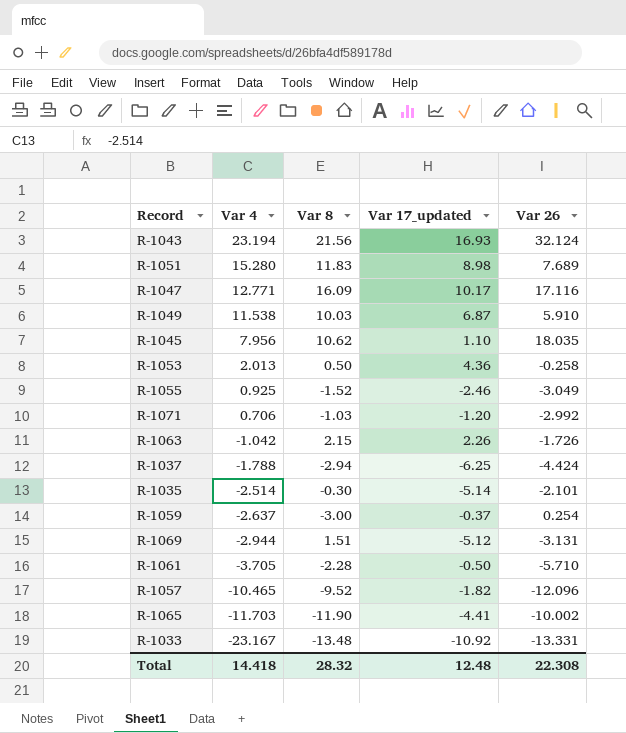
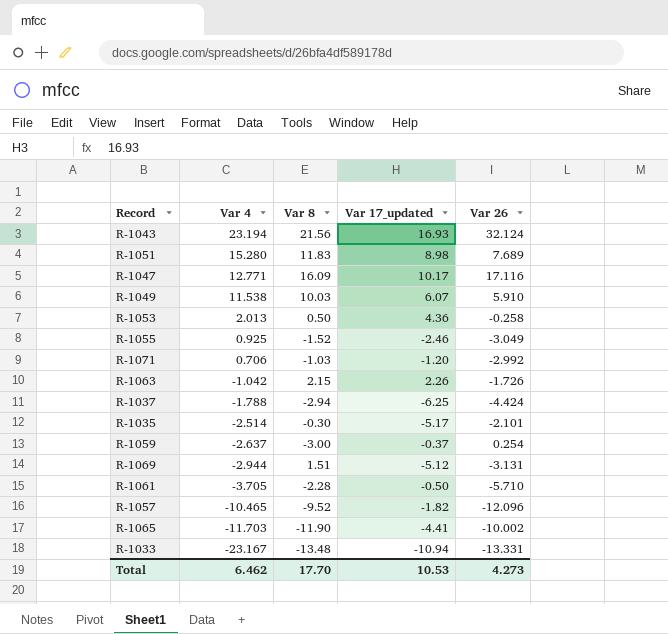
row R-1045: 7.956 | 10.62 | 1.10 | 18.035 -> none
R-1049 | Var 17_updated: 6.87 -> 6.07
R-1035 | Var 17_updated: -5.14 -> -5.17
R-1033 | Var 17_updated: -10.92 -> -10.94
Total | Var 4: 14.418 -> 6.462
Total | Var 8: 28.32 -> 17.70
Total | Var 17_updated: 12.48 -> 10.53
Total | Var 26: 22.308 -> 4.273

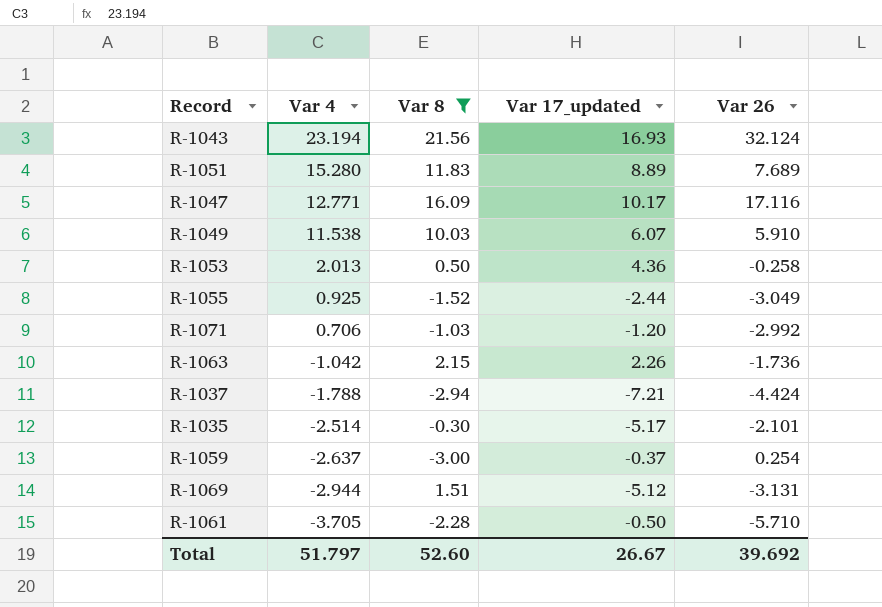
filter: none -> Var 8 >= -3.00
R-1051 | Var 17_updated: 8.98 -> 8.89
R-1055 | Var 17_updated: -2.46 -> -2.44
R-1063 | Var 26: -1.726 -> -1.736
R-1037 | Var 17_updated: -6.25 -> -7.21
Total | Var 4: 6.462 -> 51.797
Total | Var 8: 17.70 -> 52.60
Total | Var 17_updated: 10.53 -> 26.67
Total | Var 26: 4.273 -> 39.692

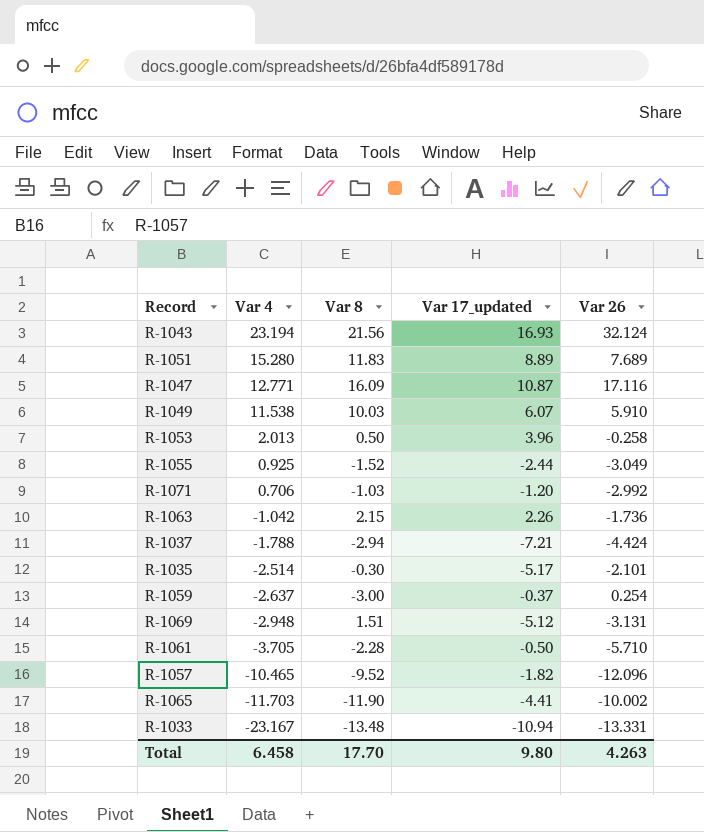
filter: Var 8 >= -3.00 -> none
R-1047 | Var 17_updated: 10.17 -> 10.87
R-1053 | Var 17_updated: 4.36 -> 3.96
R-1069 | Var 4: -2.944 -> -2.948
Total | Var 4: 51.797 -> 6.458
Total | Var 8: 52.60 -> 17.70
Total | Var 17_updated: 26.67 -> 9.80
Total | Var 26: 39.692 -> 4.263

